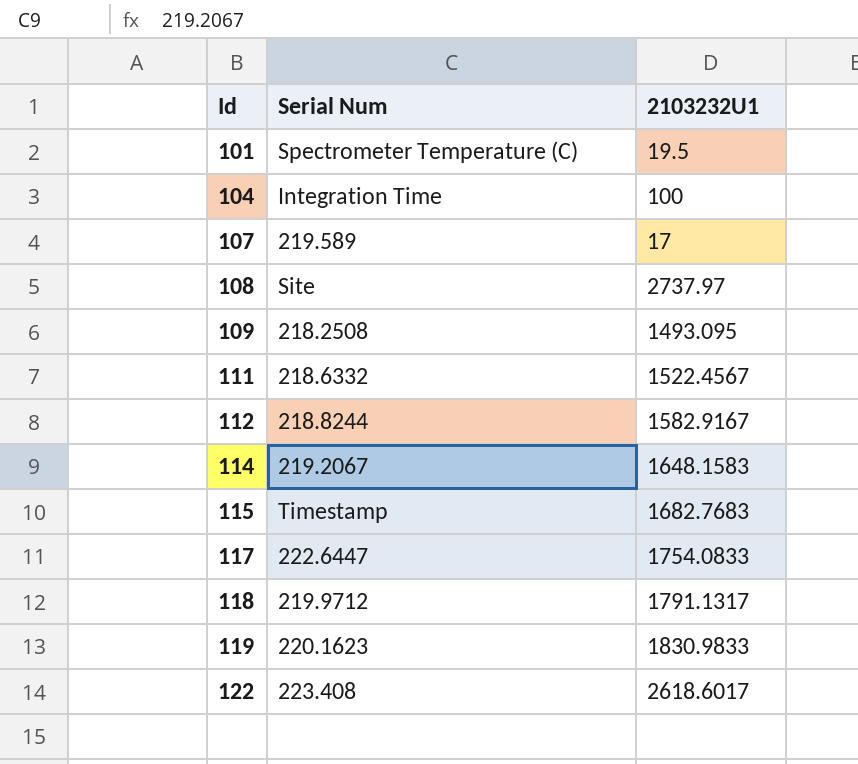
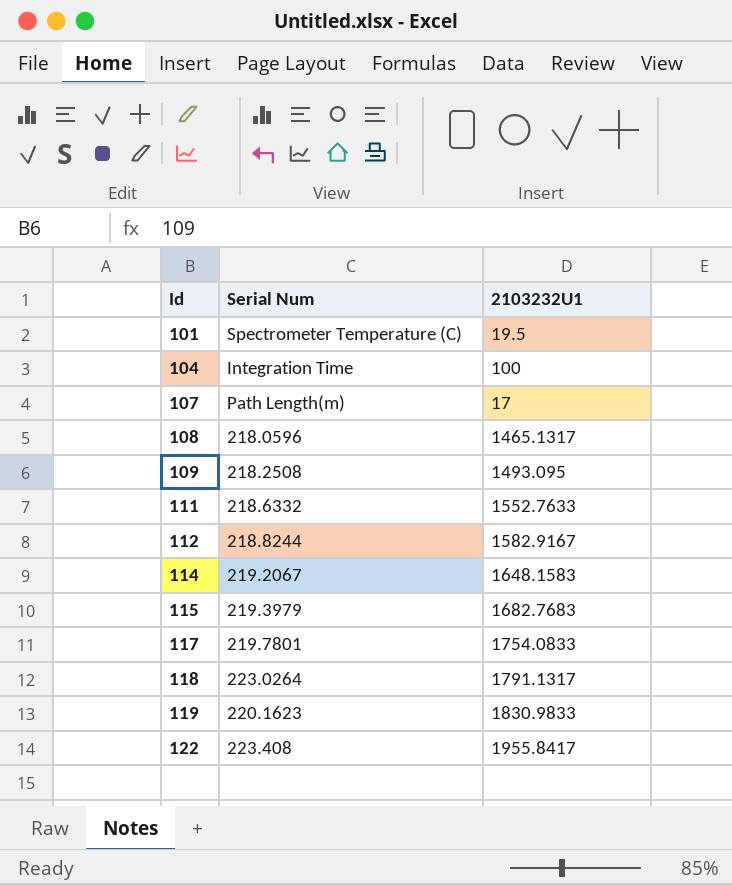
107 | Serial Num: 219.589 -> Path Length(m)
108 | Serial Num: Site -> 218.0596
108 | 2103232U1: 2737.97 -> 1465.1317
111 | 2103232U1: 1522.4567 -> 1552.7633
115 | Serial Num: Timestamp -> 219.3979
117 | Serial Num: 222.6447 -> 219.7801
118 | Serial Num: 219.9712 -> 223.0264
122 | 2103232U1: 2618.6017 -> 1955.8417

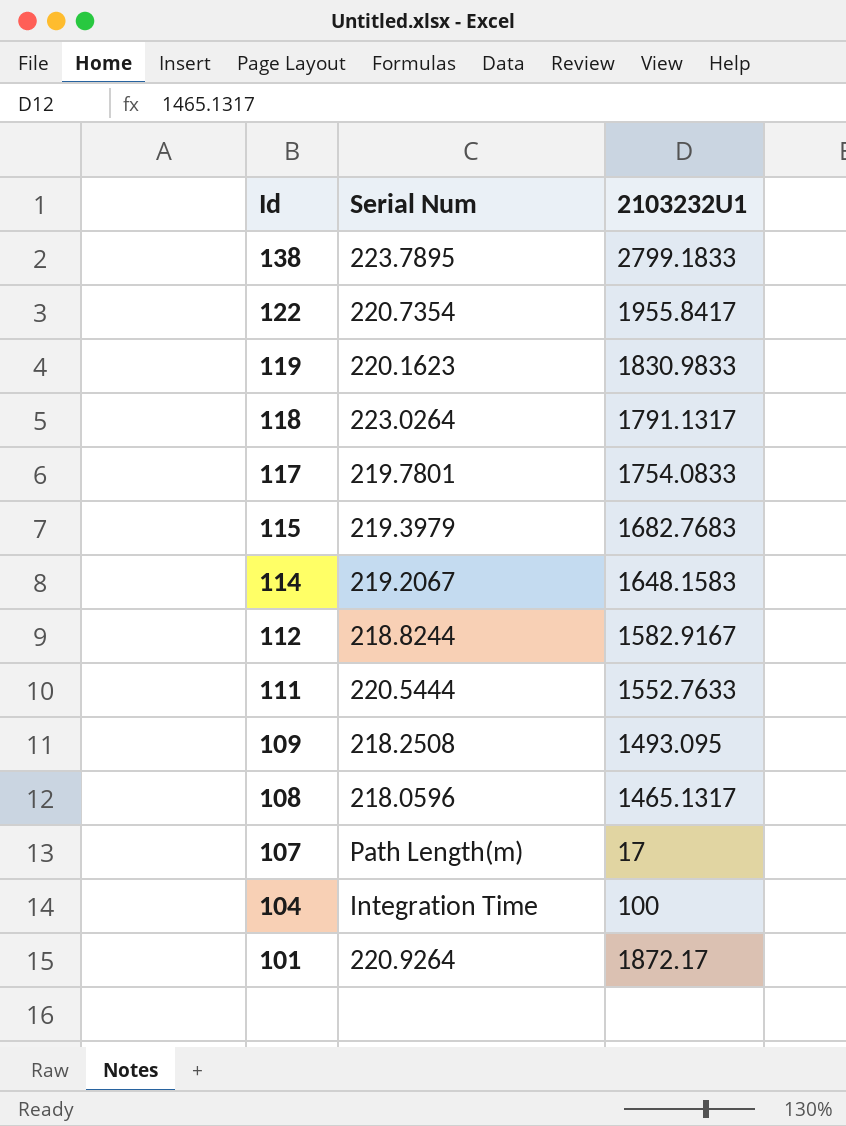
row order: Id ascending -> Id descending
row 138: none -> 223.7895 | 2799.1833
122 | Serial Num: 223.408 -> 220.7354
111 | Serial Num: 218.6332 -> 220.5444
101 | Serial Num: Spectrometer Temperature (C) -> 220.9264
101 | 2103232U1: 19.5 -> 1872.17

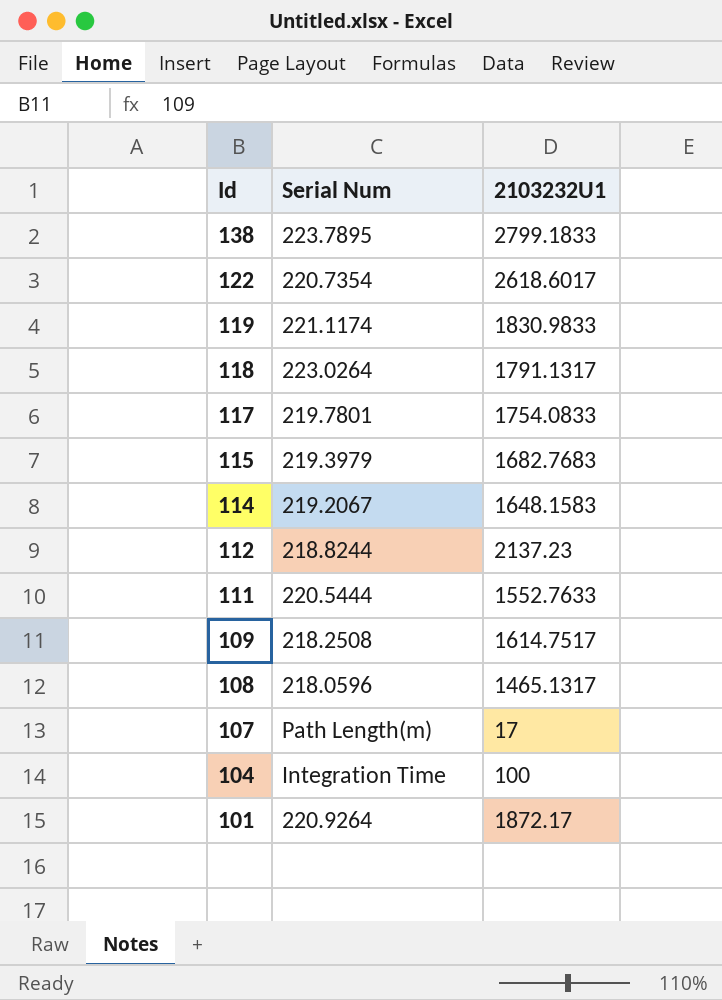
122 | 2103232U1: 1955.8417 -> 2618.6017
119 | Serial Num: 220.1623 -> 221.1174
112 | 2103232U1: 1582.9167 -> 2137.23
109 | 2103232U1: 1493.095 -> 1614.7517

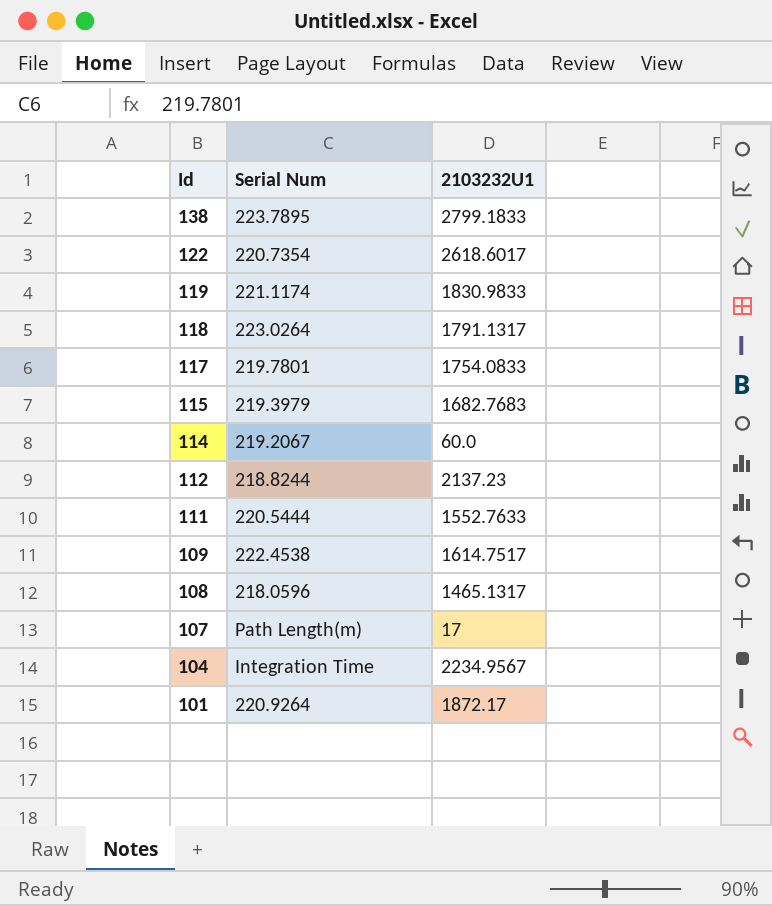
114 | 2103232U1: 1648.1583 -> 60.0
109 | Serial Num: 218.2508 -> 222.4538
104 | 2103232U1: 100 -> 2234.9567

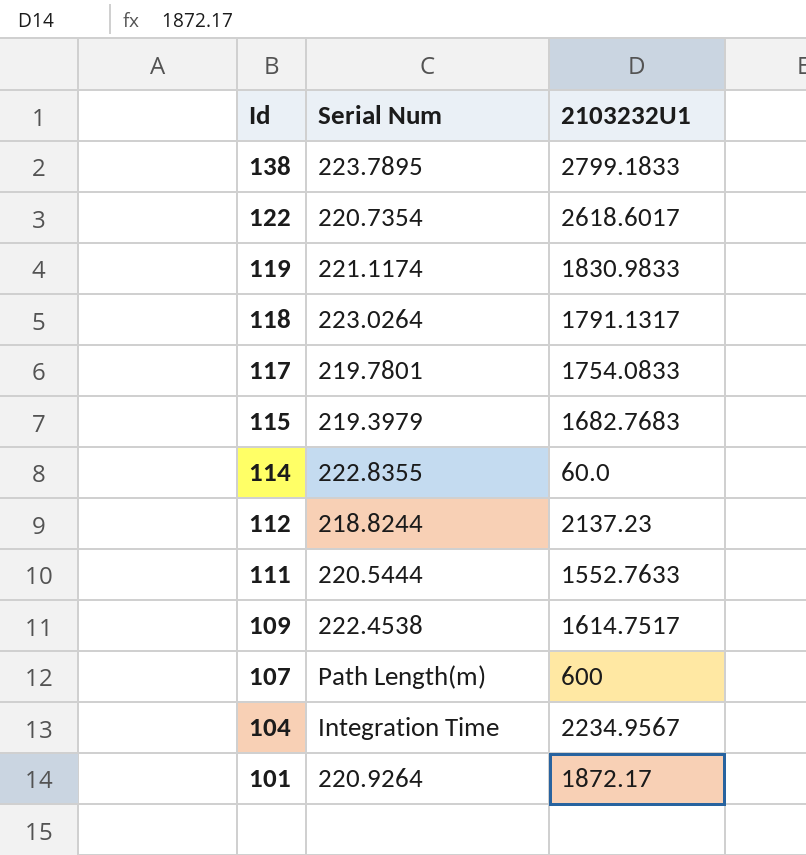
row 108: 218.0596 | 1465.1317 -> none
114 | Serial Num: 219.2067 -> 222.8355
107 | 2103232U1: 17 -> 600

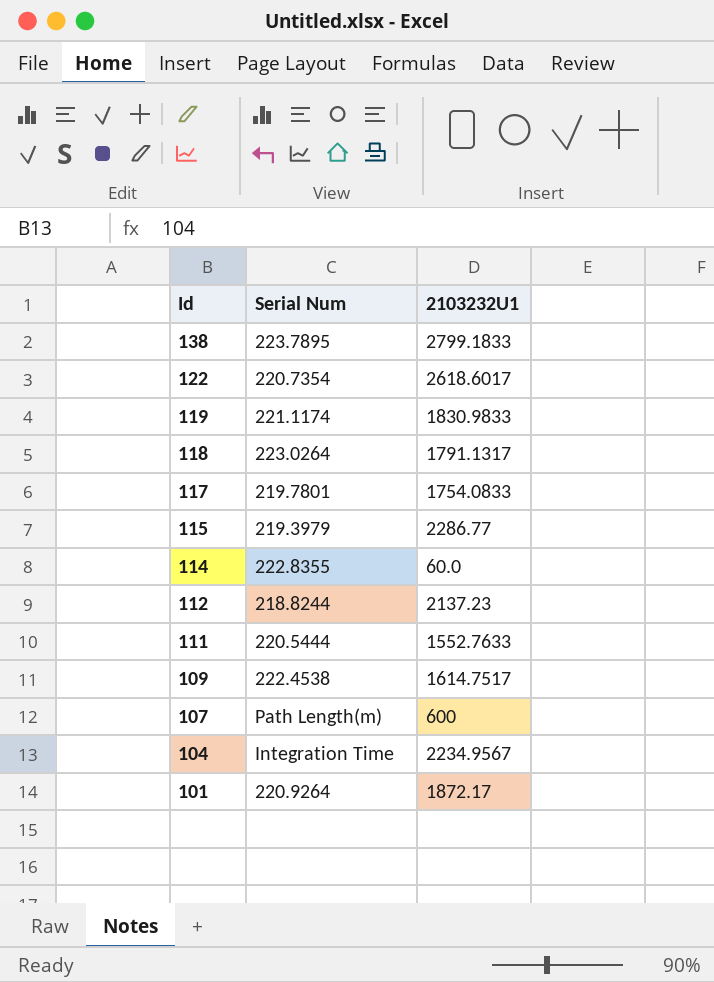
115 | 2103232U1: 1682.7683 -> 2286.77

